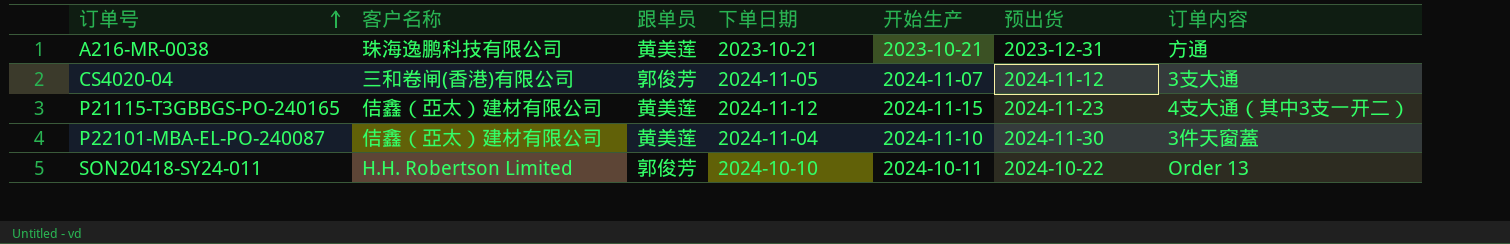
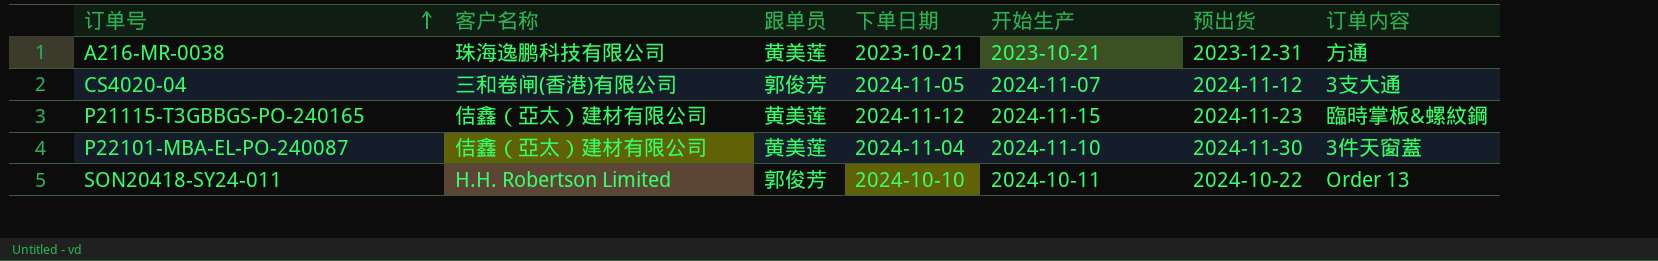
P21115-T3GBBGS-PO-240165 | 订单内容: 4支大通（其中3支一开二） -> 臨時掌板&螺紋鋼

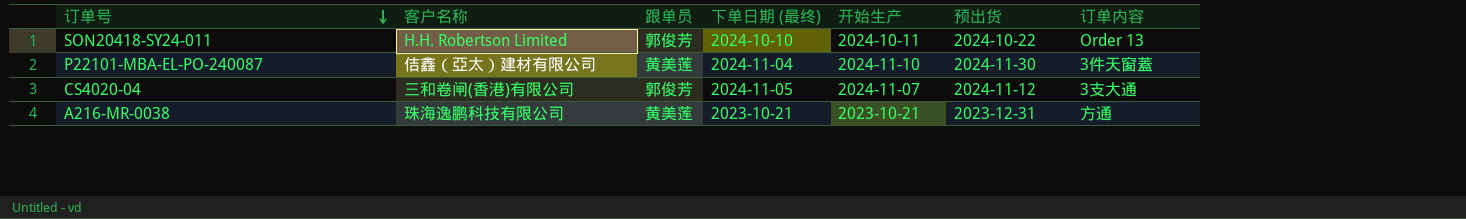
row order: 订单号 ascending -> 订单号 descending
column name: 下单日期 -> 下单日期 (最终)
row P21115-T3GBBGS-PO-240165: 佶鑫（亞太）建材有限公司 | 黄美莲 | 2024-11-12 | 2024-11-15 | 2024-11-23 | 臨時掌板&螺紋鋼 -> none

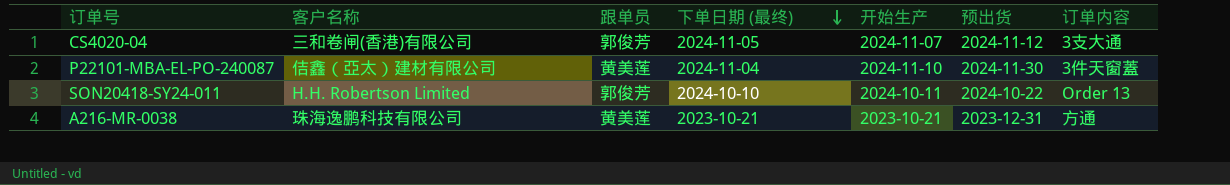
row order: 订单号 descending -> 下单日期 (最终) descending

